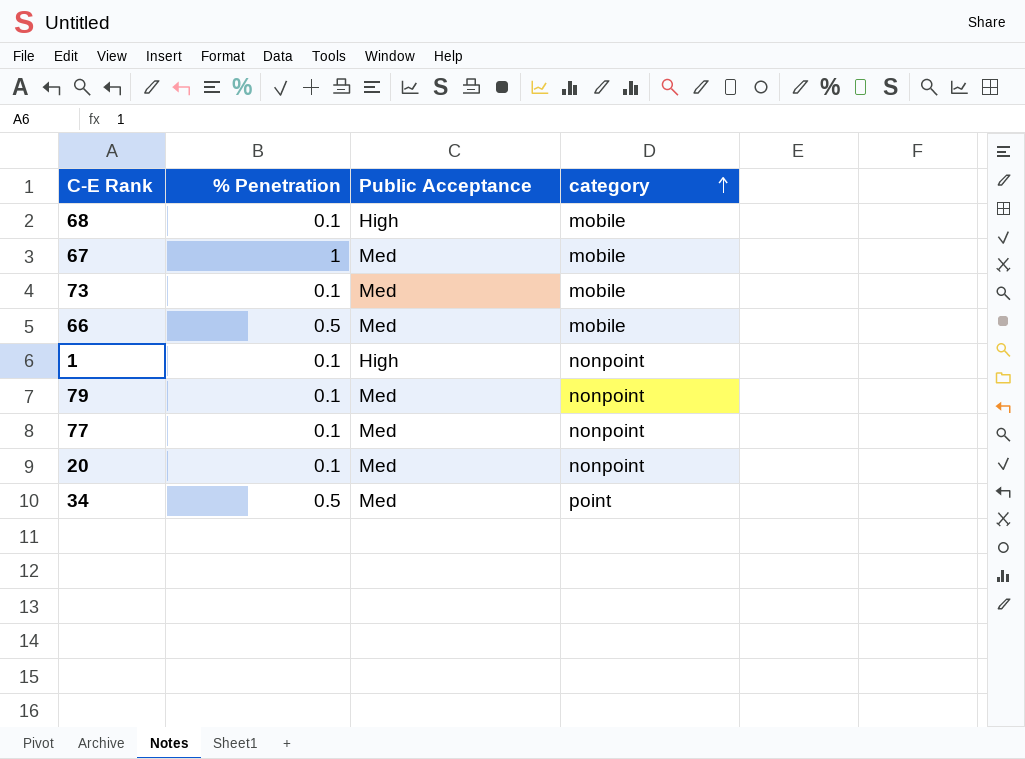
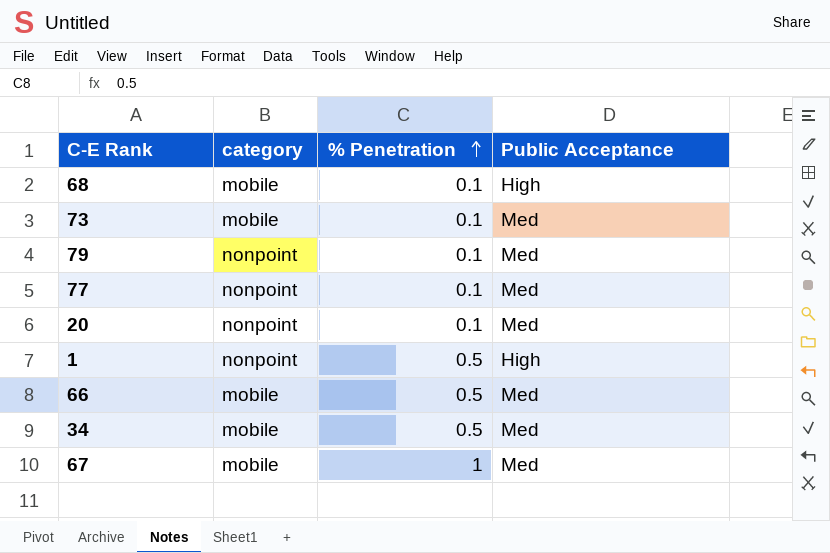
row order: category ascending -> % Penetration ascending
column category | position: 4 -> 2
1 | % Penetration: 0.1 -> 0.5
34 | category: point -> mobile

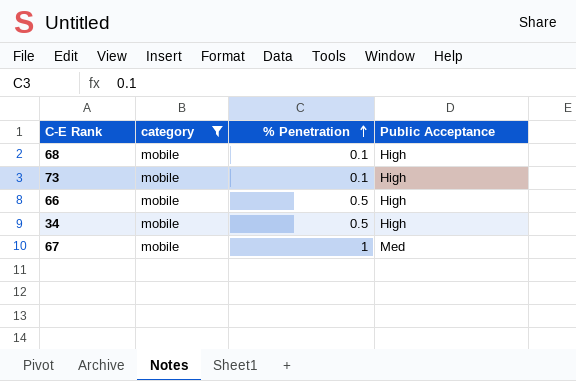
filter: none -> category = mobile
73 | Public Acceptance: Med -> High
66 | Public Acceptance: Med -> High
34 | Public Acceptance: Med -> High

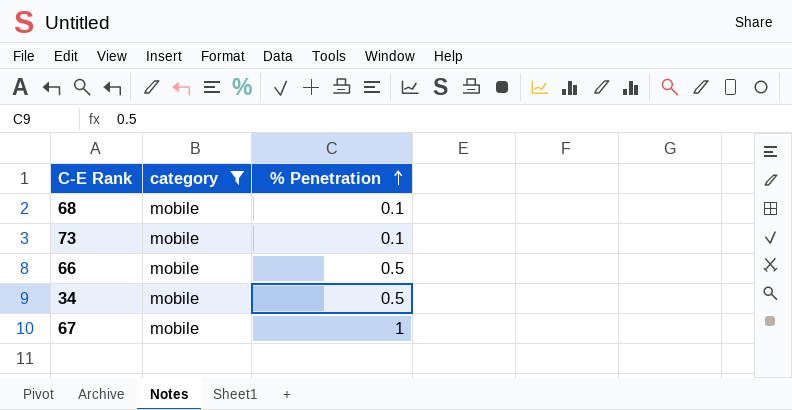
column Public Acceptance | position: 4 -> none

